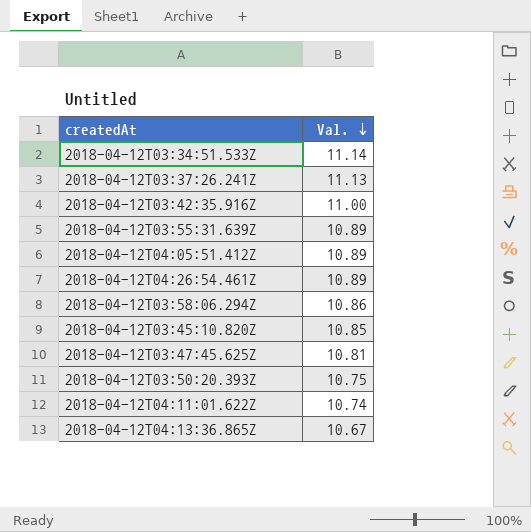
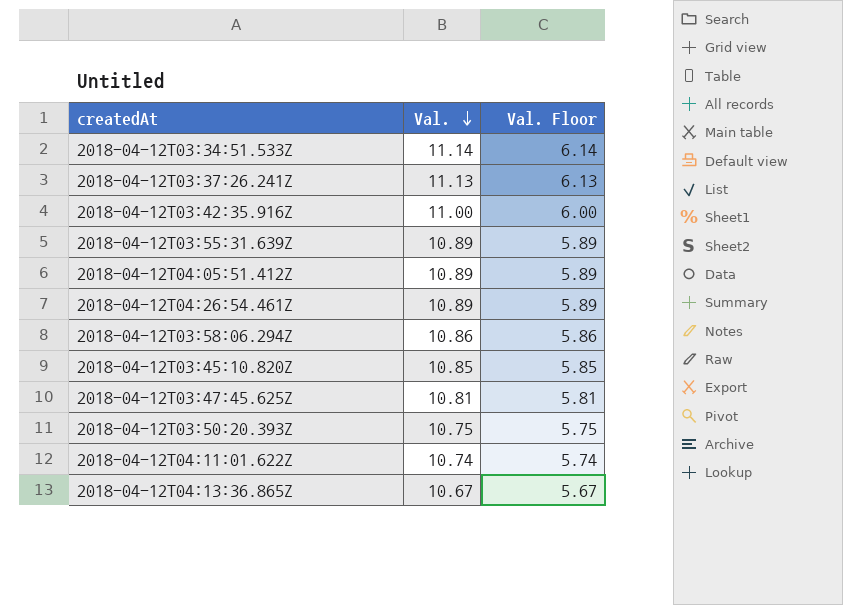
column Val. Floor | formula: none -> [Val.] - 5

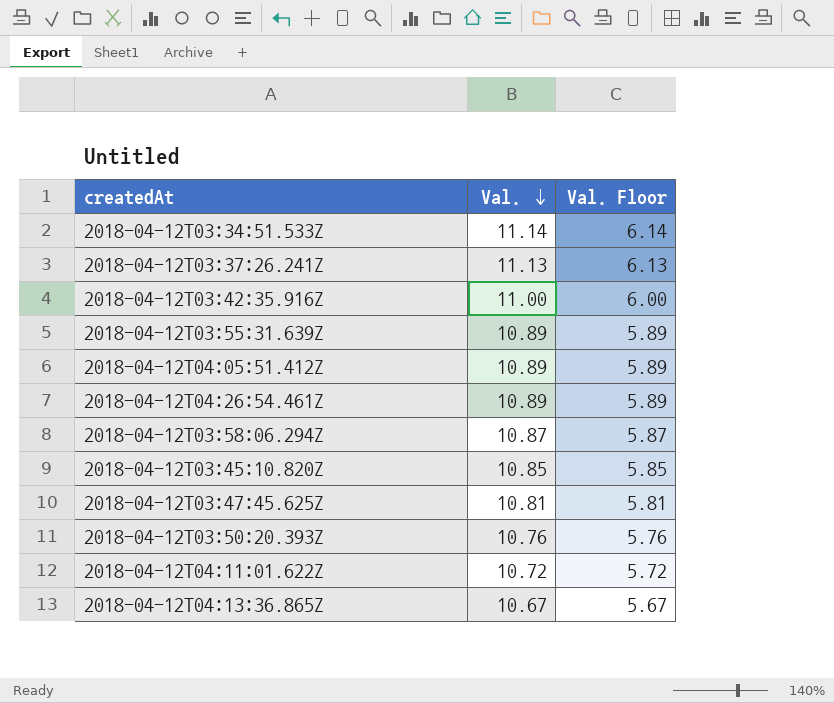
2018-04-12T03:58:06.294Z | Val.: 10.86 -> 10.87
2018-04-12T03:58:06.294Z | Val. Floor: 5.86 -> 5.87
2018-04-12T03:50:20.393Z | Val.: 10.75 -> 10.76
2018-04-12T03:50:20.393Z | Val. Floor: 5.75 -> 5.76
2018-04-12T04:11:01.622Z | Val.: 10.74 -> 10.72
2018-04-12T04:11:01.622Z | Val. Floor: 5.74 -> 5.72

